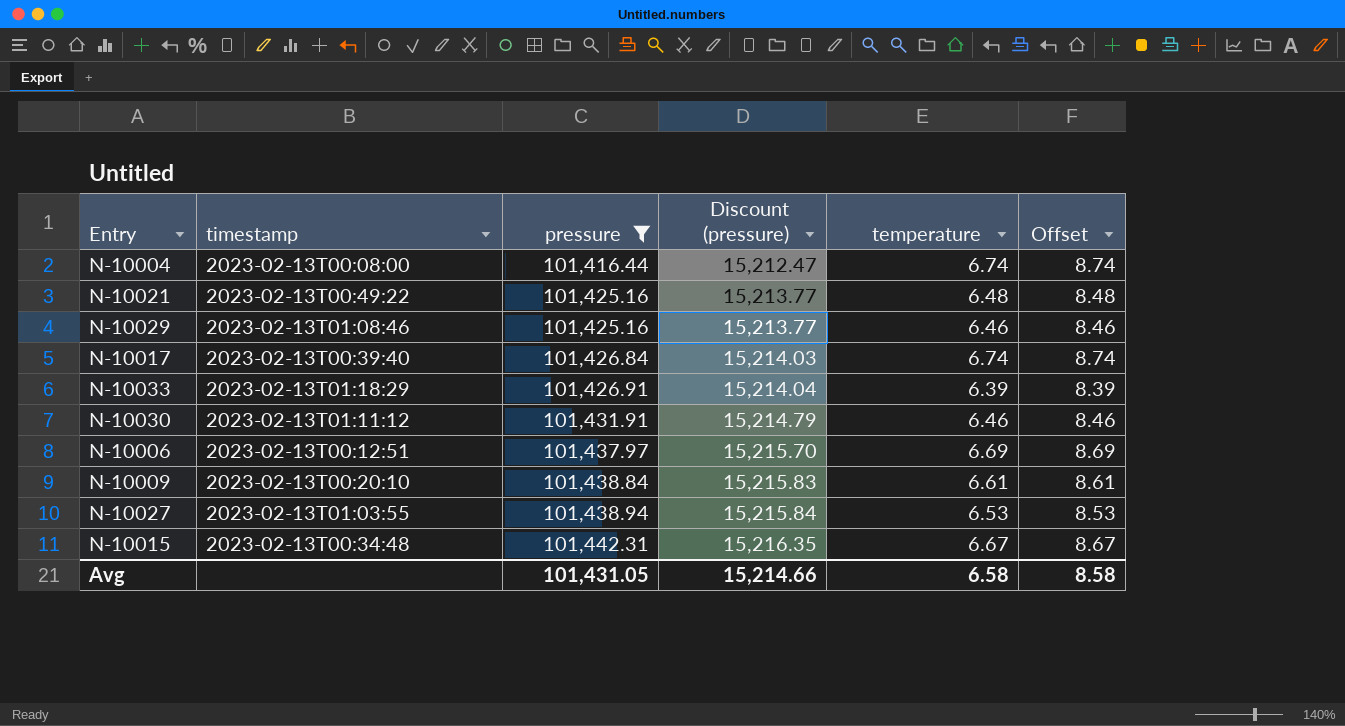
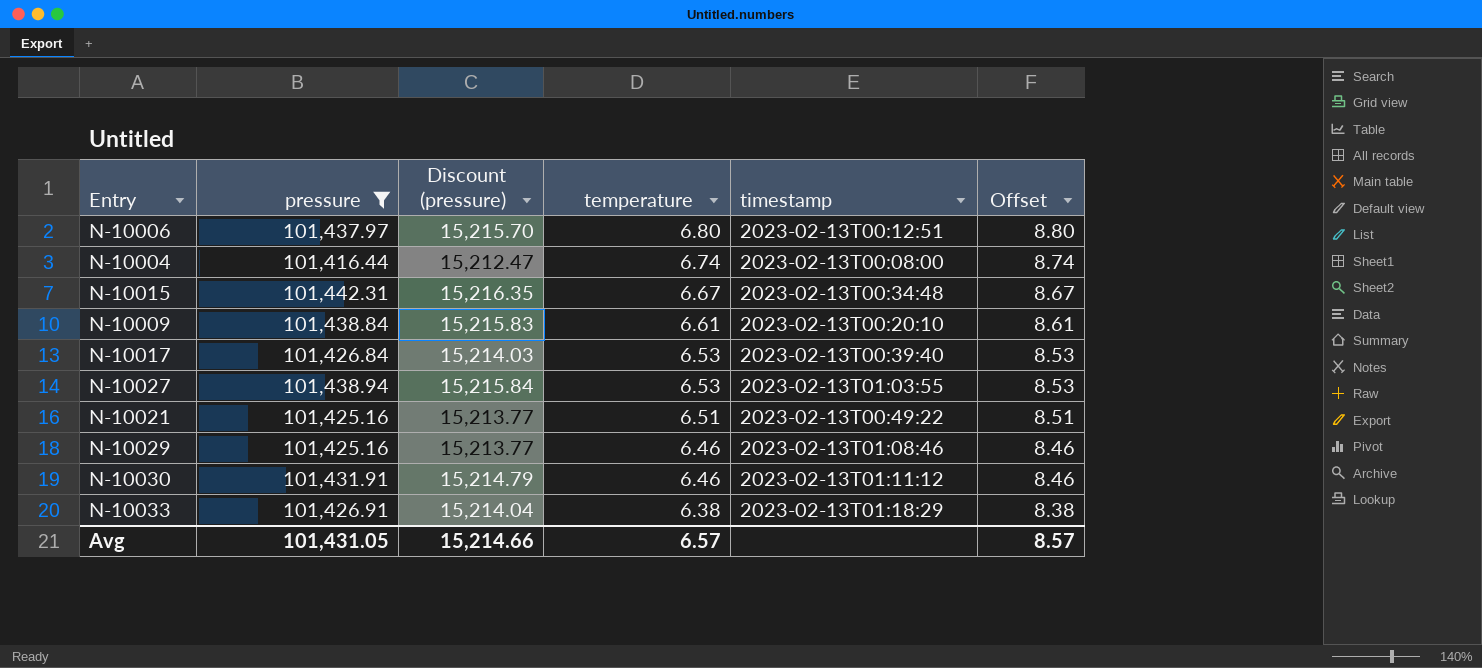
row order: pressure ascending -> temperature descending
column timestamp | position: 2 -> 5
N-10006 | temperature: 6.69 -> 6.80
N-10006 | Offset: 8.69 -> 8.80
N-10017 | temperature: 6.74 -> 6.53
N-10017 | Offset: 8.74 -> 8.53
N-10021 | temperature: 6.48 -> 6.51
N-10021 | Offset: 8.48 -> 8.51
N-10033 | temperature: 6.39 -> 6.38
N-10033 | Offset: 8.39 -> 8.38
Avg | temperature: 6.58 -> 6.57
Avg | Offset: 8.58 -> 8.57

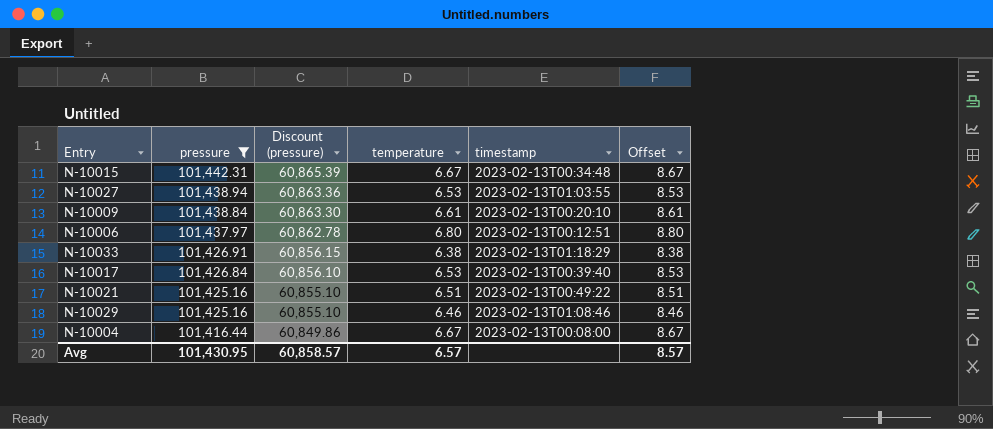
row order: temperature descending -> pressure descending
column Discount (pressure) | formula: [pressure] * 0.15 -> [pressure] * 0.6
row N-10030: 101,431.91 | 15,214.79 | 6.46 | 2023-02-13T01:11:12 | 8.46 -> none
N-10004 | temperature: 6.74 -> 6.67
N-10004 | Offset: 8.74 -> 8.67
Avg | pressure: 101,431.05 -> 101,430.95
Avg | Discount (pressure): 15,214.66 -> 60,858.57

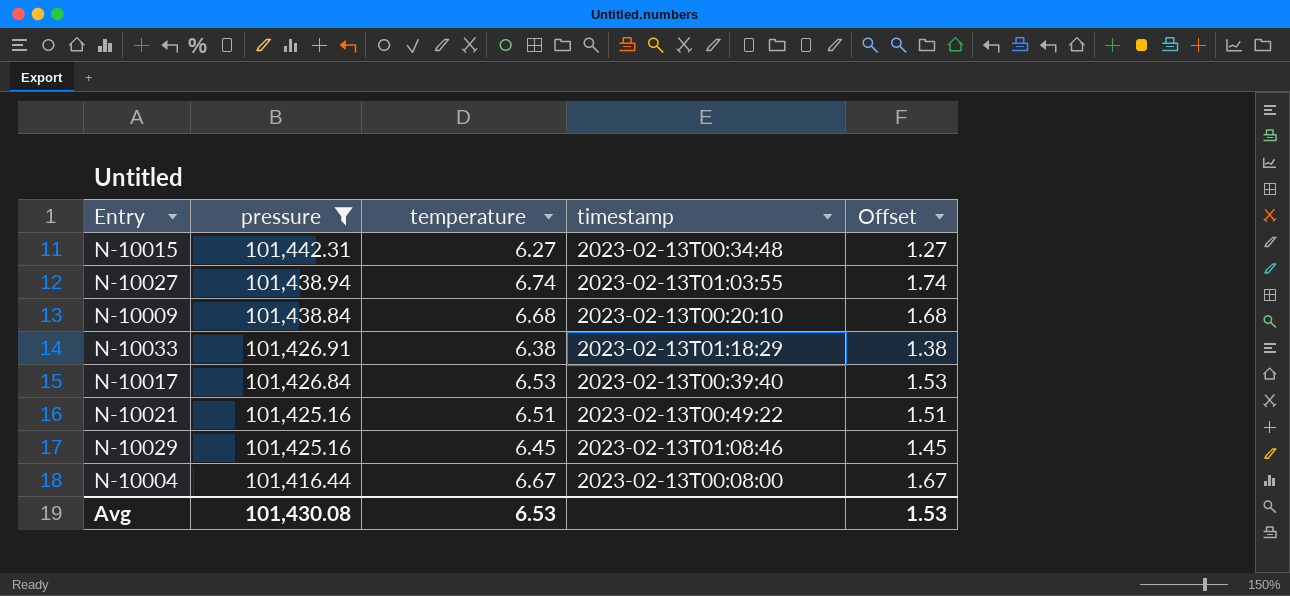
column Discount (pressure) | formula: [pressure] * 0.6 -> none
column Offset | formula: [temperature] + 2 -> [temperature] - 5
row N-10006: 101,437.97 | 60,862.78 | 6.80 | 2023-02-13T00:12:51 | 8.80 -> none
N-10015 | temperature: 6.67 -> 6.27
N-10027 | temperature: 6.53 -> 6.74
N-10009 | temperature: 6.61 -> 6.68
N-10029 | temperature: 6.46 -> 6.45
Avg | pressure: 101,430.95 -> 101,430.08
Avg | temperature: 6.57 -> 6.53
Avg | Offset: 8.57 -> 1.53

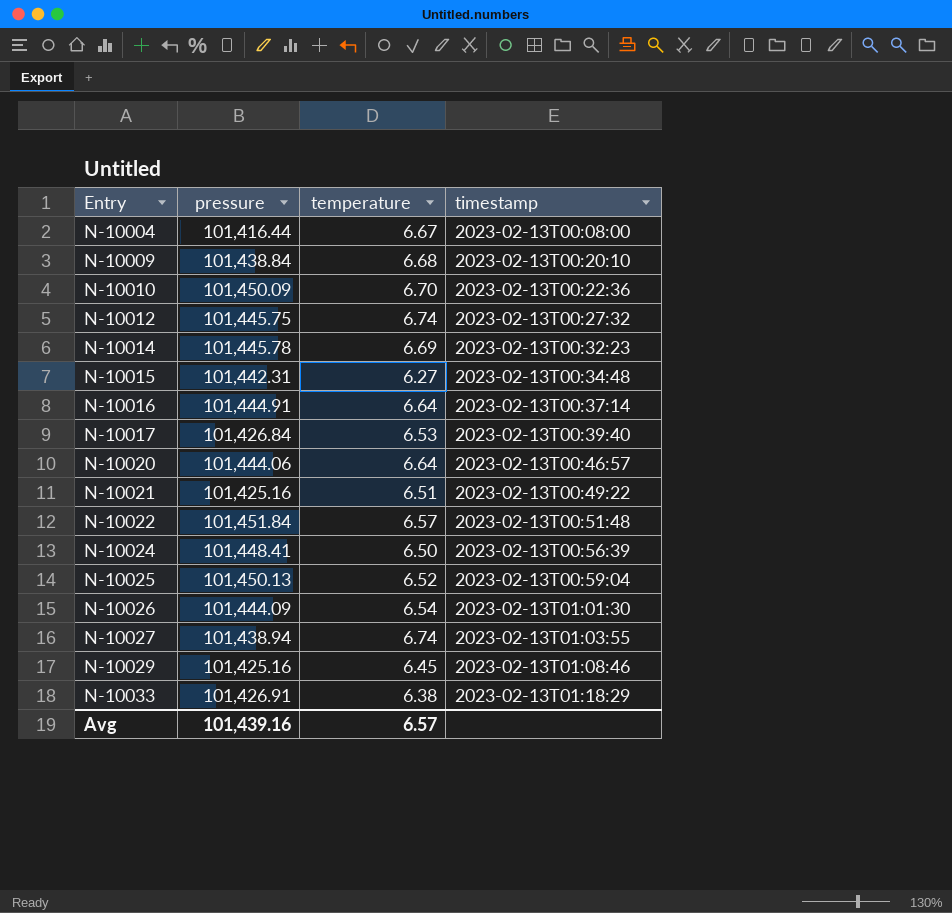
filter: pressure <= 101,442.31 -> none
row order: pressure descending -> Entry ascending
column Offset | formula: [temperature] - 5 -> none
Avg | pressure: 101,430.08 -> 101,439.16
Avg | temperature: 6.53 -> 6.57

